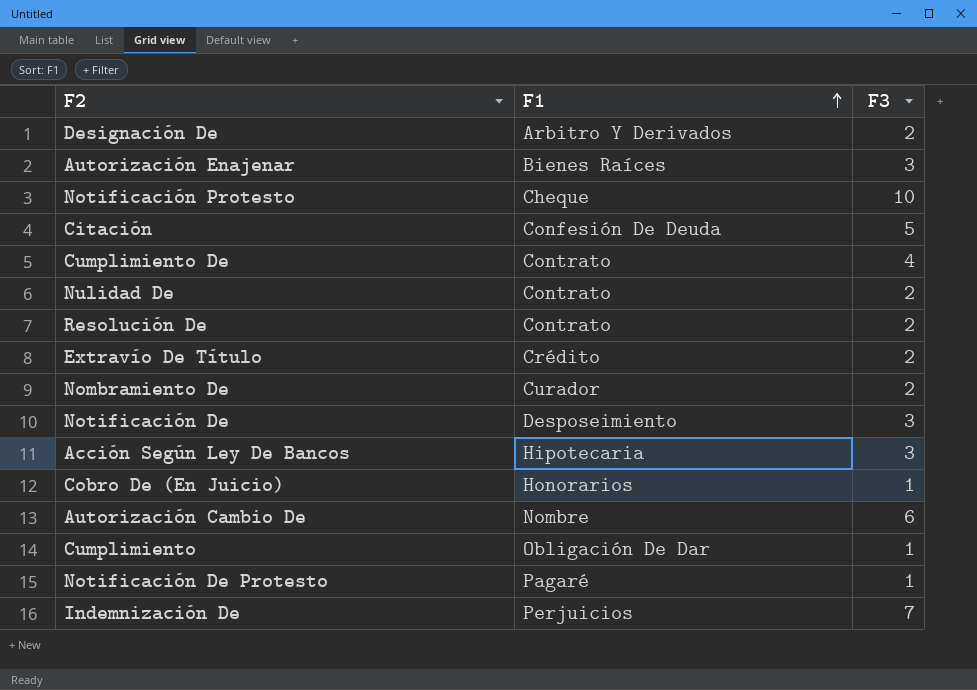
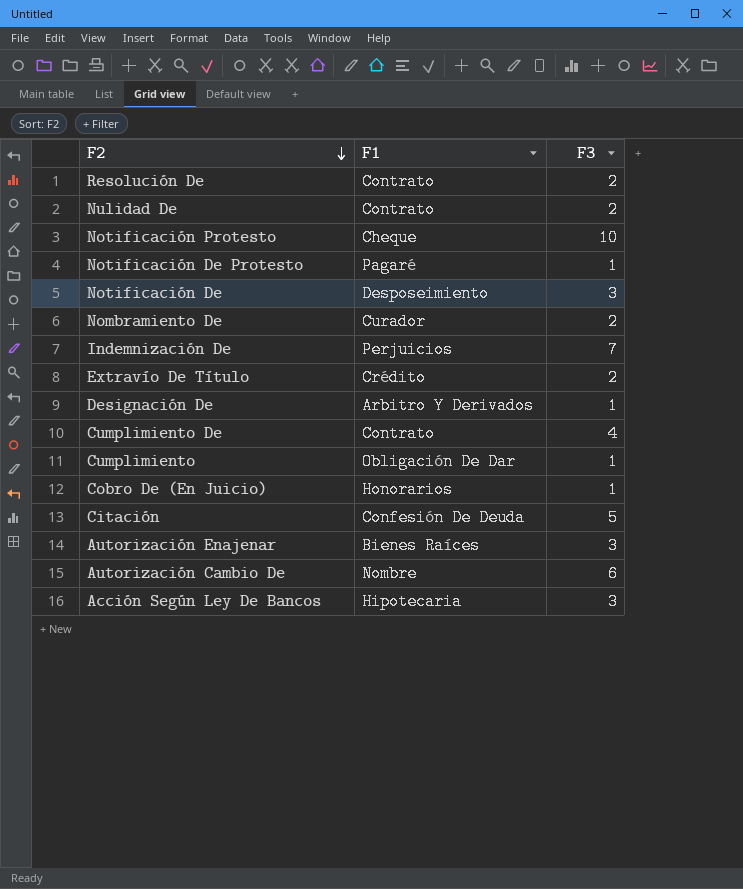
row order: F1 ascending -> F2 descending
Designación De | F3: 2 -> 1

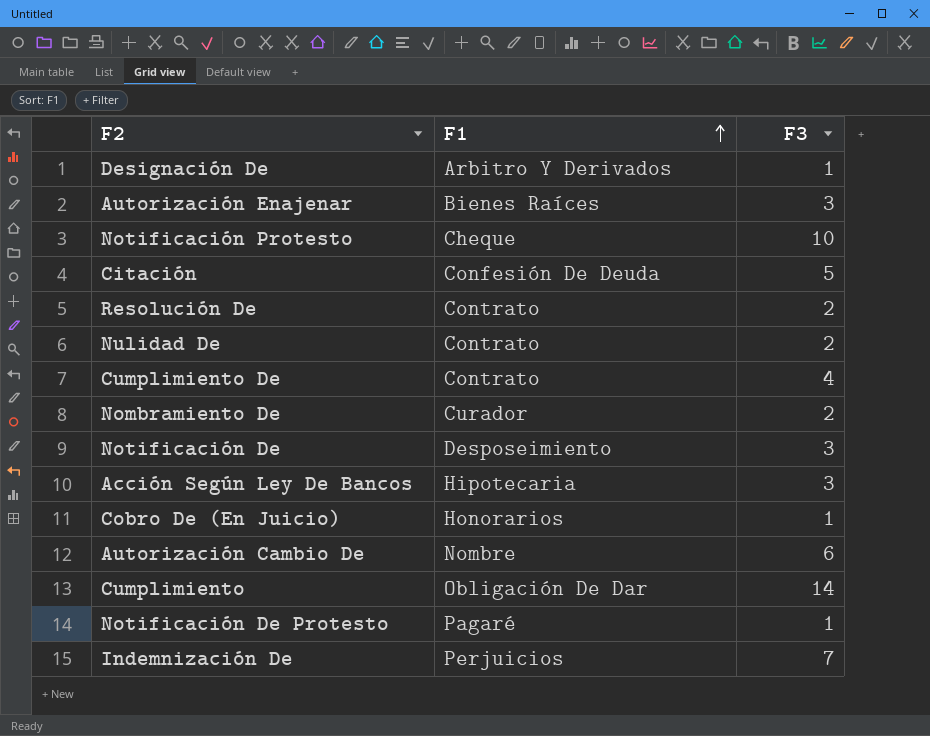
row order: F2 descending -> F1 ascending
row Extravío De Título: Crédito | 2 -> none
Cumplimiento | F3: 1 -> 14

